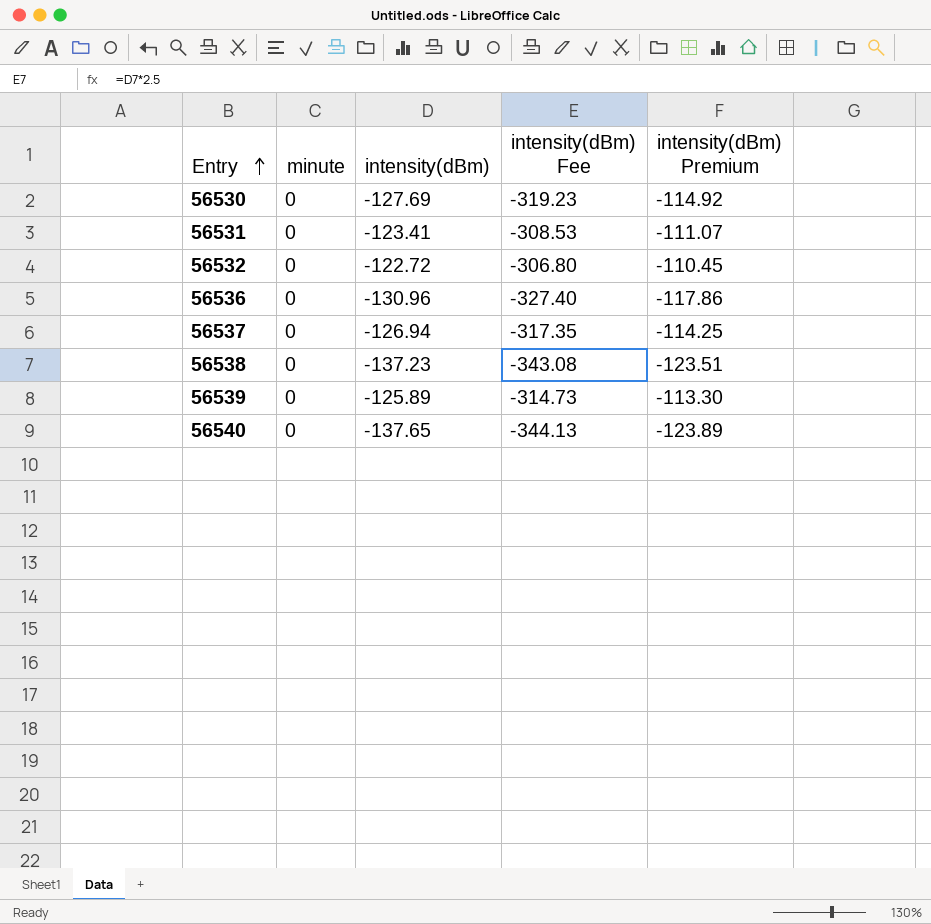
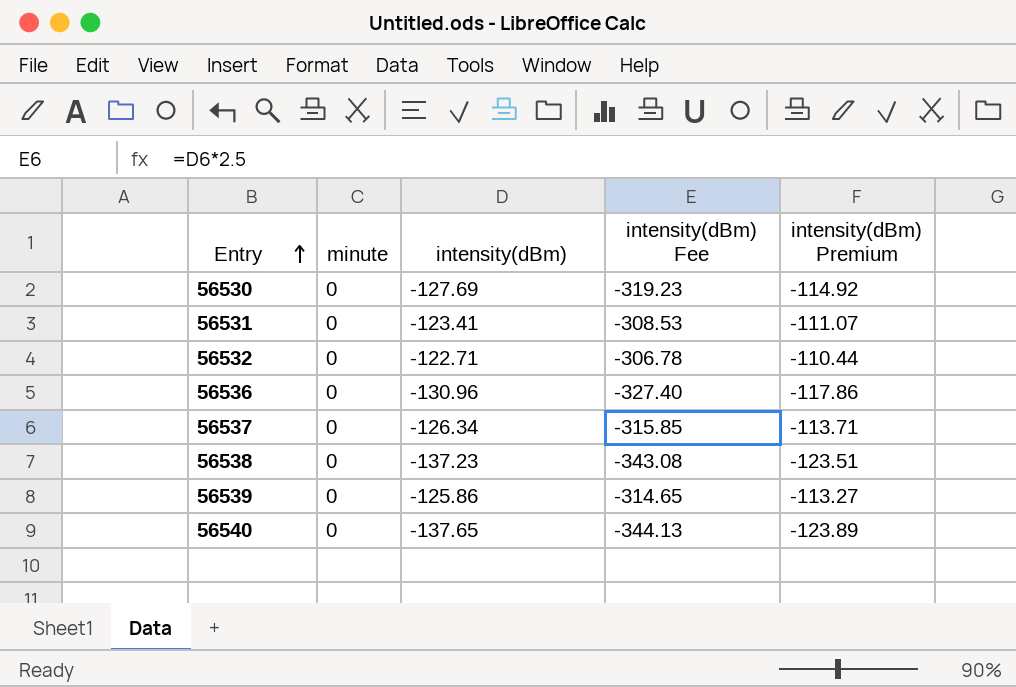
56532 | intensity(dBm): -122.72 -> -122.71
56532 | intensity(dBm) Fee: -306.80 -> -306.78
56532 | intensity(dBm) Premium: -110.45 -> -110.44
56537 | intensity(dBm): -126.94 -> -126.34
56537 | intensity(dBm) Fee: -317.35 -> -315.85
56537 | intensity(dBm) Premium: -114.25 -> -113.71
56539 | intensity(dBm): -125.89 -> -125.86
56539 | intensity(dBm) Fee: -314.73 -> -314.65
56539 | intensity(dBm) Premium: -113.30 -> -113.27

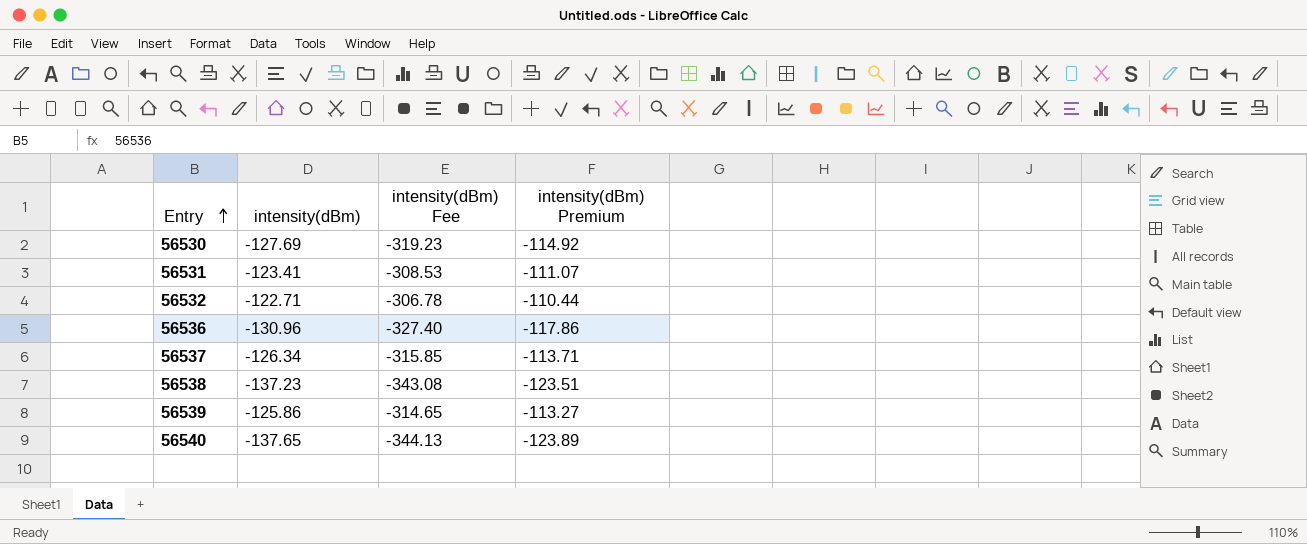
column minute | position: 2 -> none

